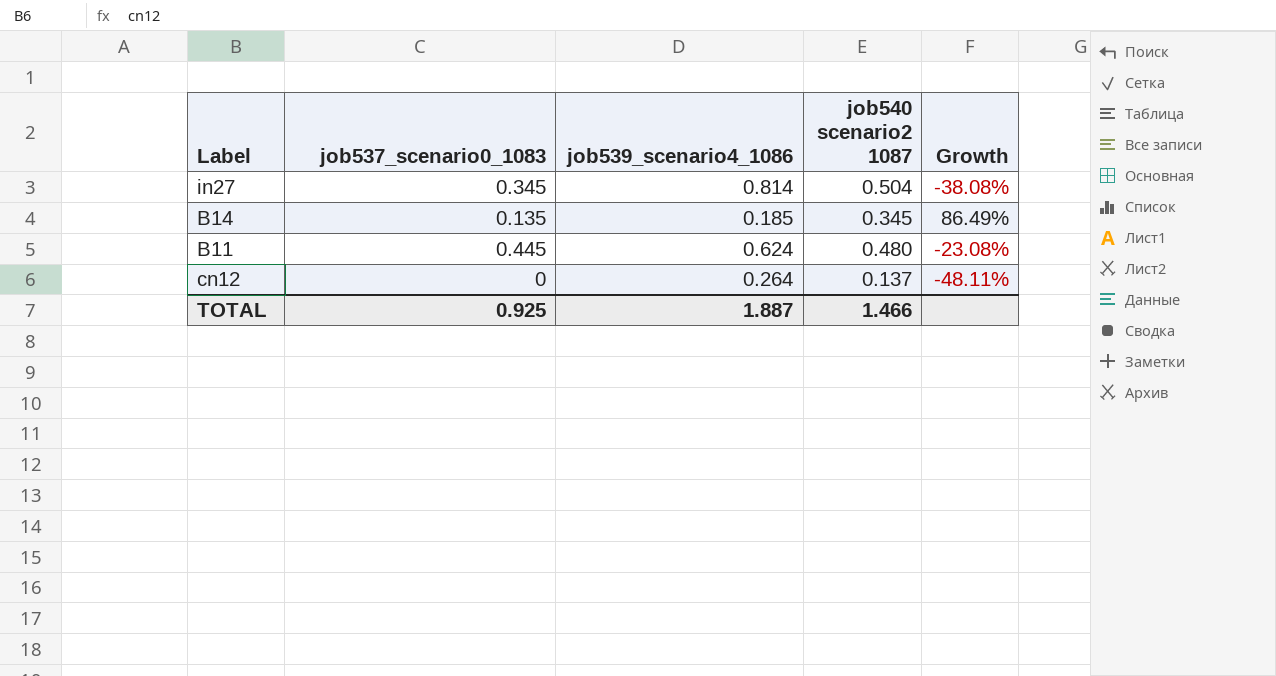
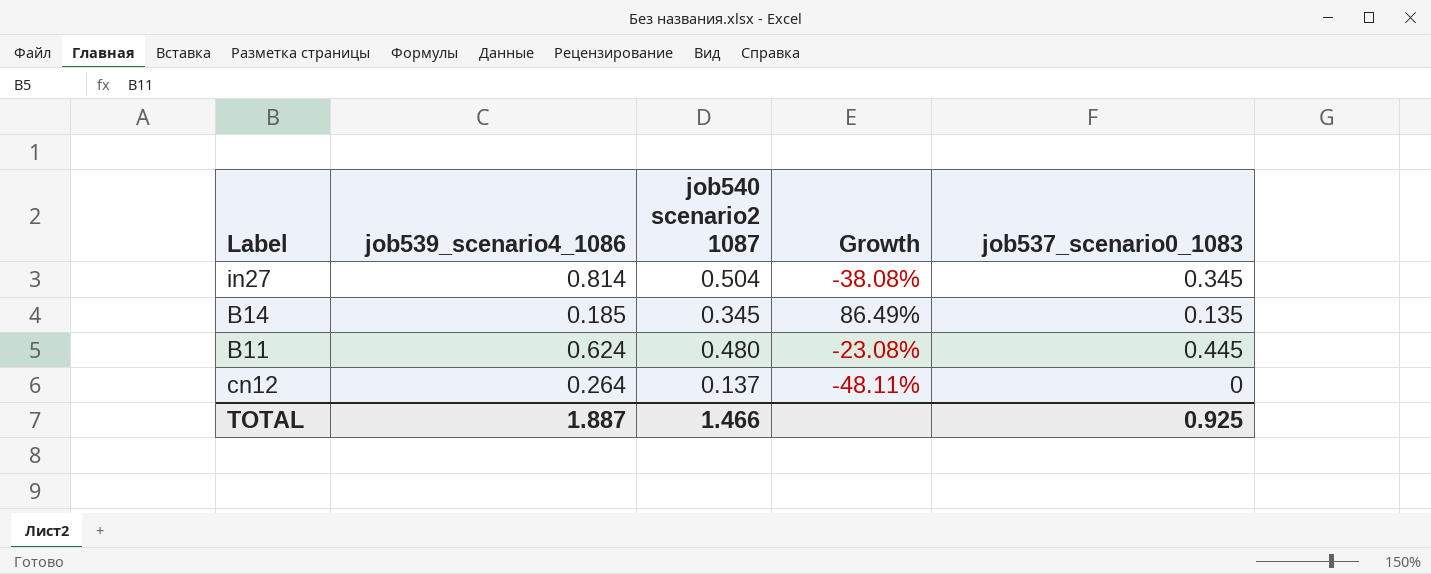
column job537_scenario0_1083 | position: 2 -> 5

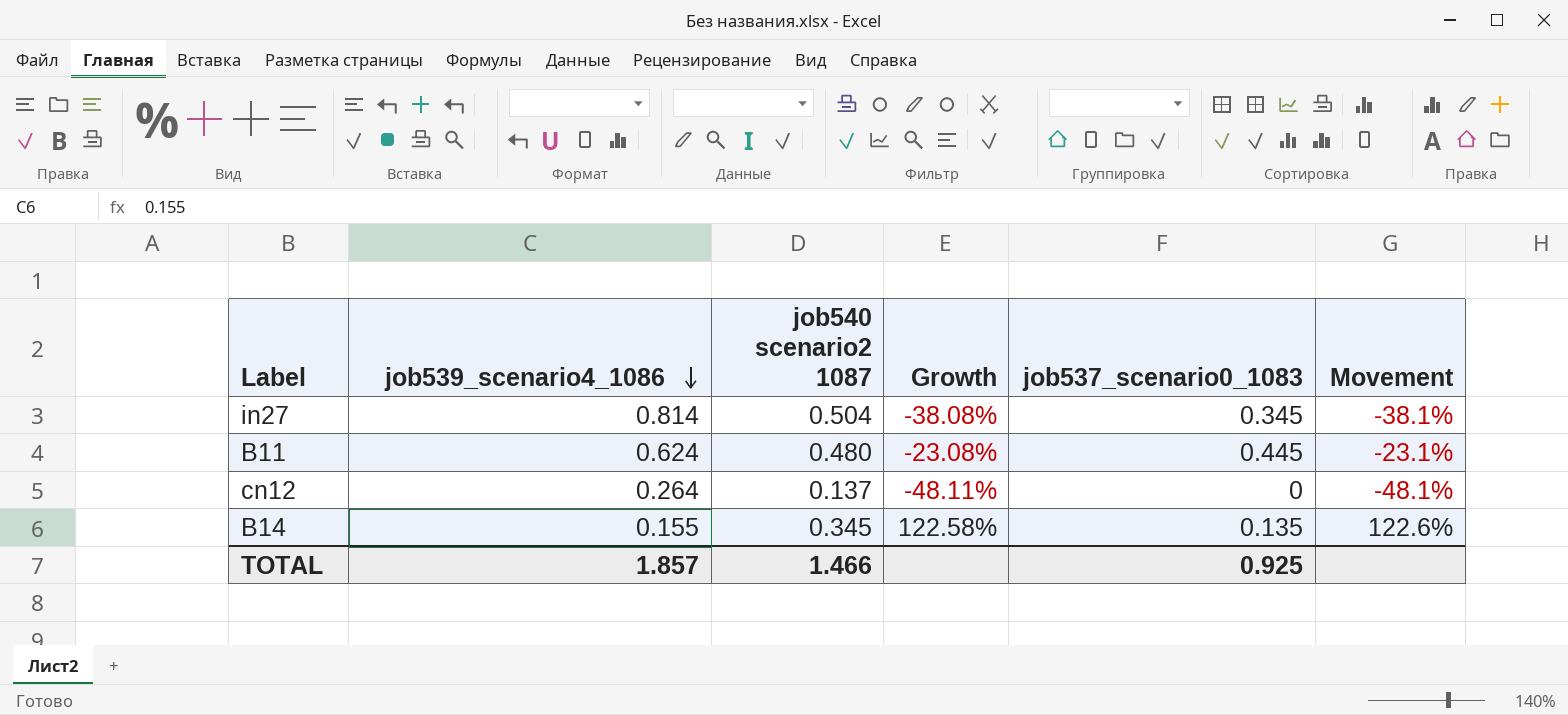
row order: none -> job539_scenario4_1086 descending
column Movement | formula: none -> ([job540 scenario2 1087] - [job539_scenario4_1086]) / [job539_scenario4_1086]
B14 | job539_scenario4_1086: 0.185 -> 0.155
B14 | Growth: 86.49% -> 122.58%
TOTAL | job539_scenario4_1086: 1.887 -> 1.857

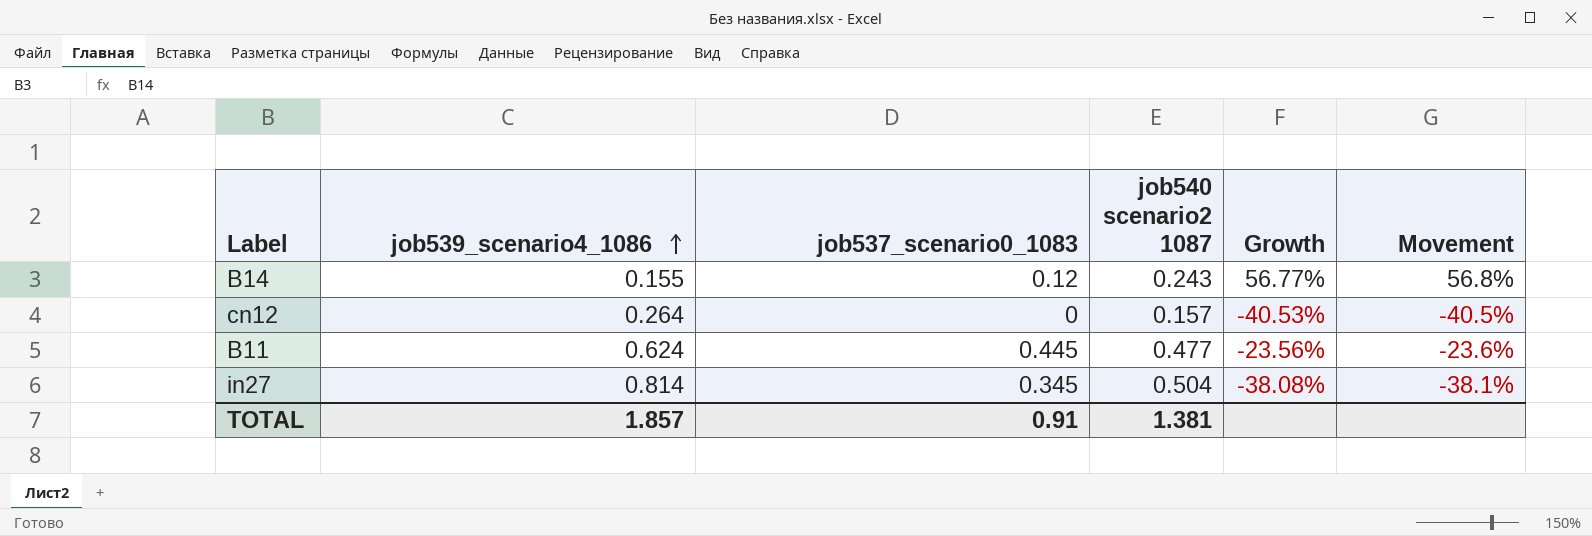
row order: job539_scenario4_1086 descending -> job539_scenario4_1086 ascending
column job537_scenario0_1083 | position: 5 -> 3
B14 | job537_scenario0_1083: 0.135 -> 0.12
B14 | job540 scenario2 1087: 0.345 -> 0.243
B14 | Growth: 122.58% -> 56.77%
B14 | Movement: 122.6% -> 56.8%
cn12 | job540 scenario2 1087: 0.137 -> 0.157
cn12 | Growth: -48.11% -> -40.53%
cn12 | Movement: -48.1% -> -40.5%
B11 | job540 scenario2 1087: 0.480 -> 0.477
B11 | Growth: -23.08% -> -23.56%
B11 | Movement: -23.1% -> -23.6%
TOTAL | job537_scenario0_1083: 0.925 -> 0.91
TOTAL | job540 scenario2 1087: 1.466 -> 1.381

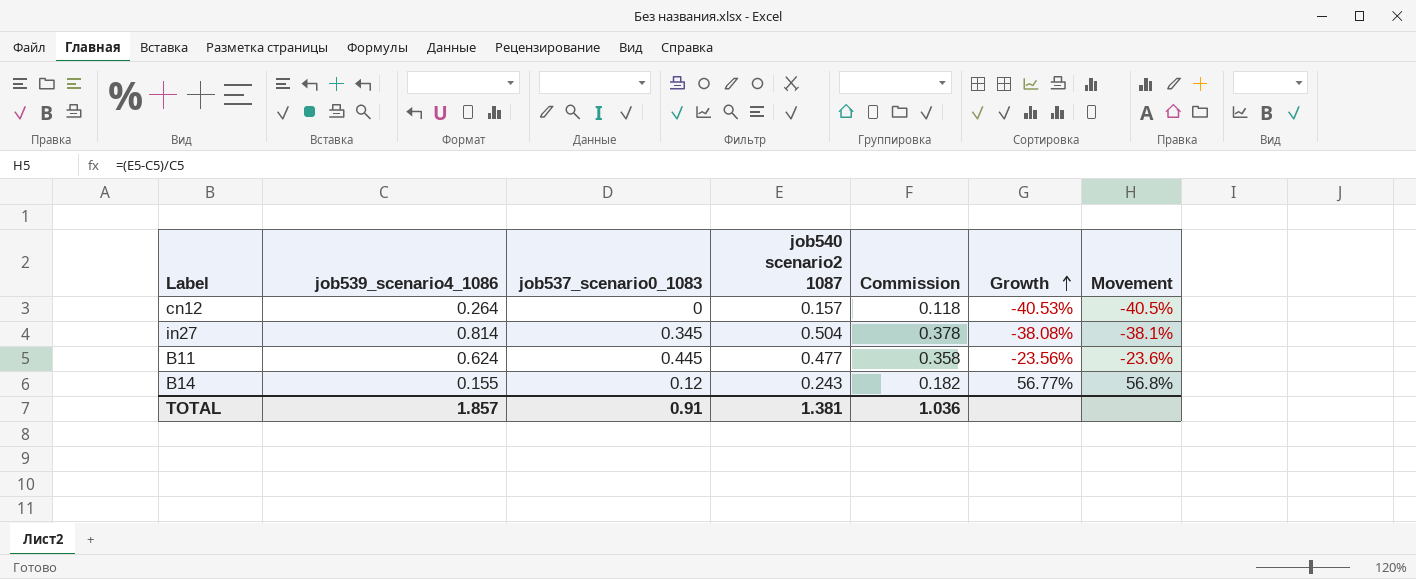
row order: job539_scenario4_1086 ascending -> Growth ascending
column Commission | formula: none -> [job540 scenario2 1087] * 0.75

